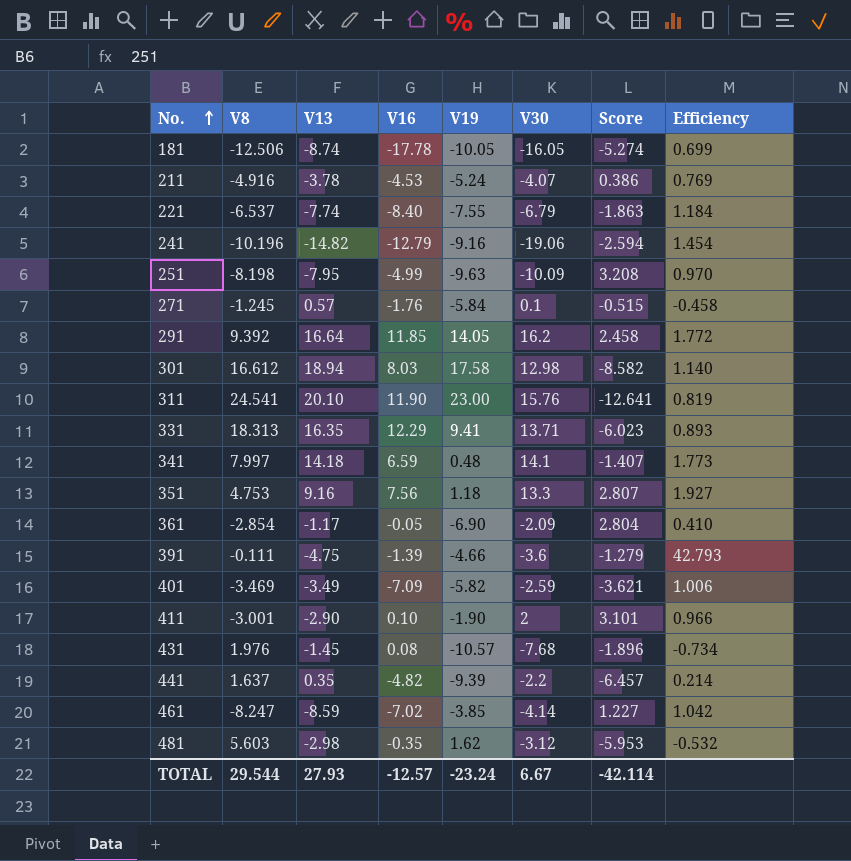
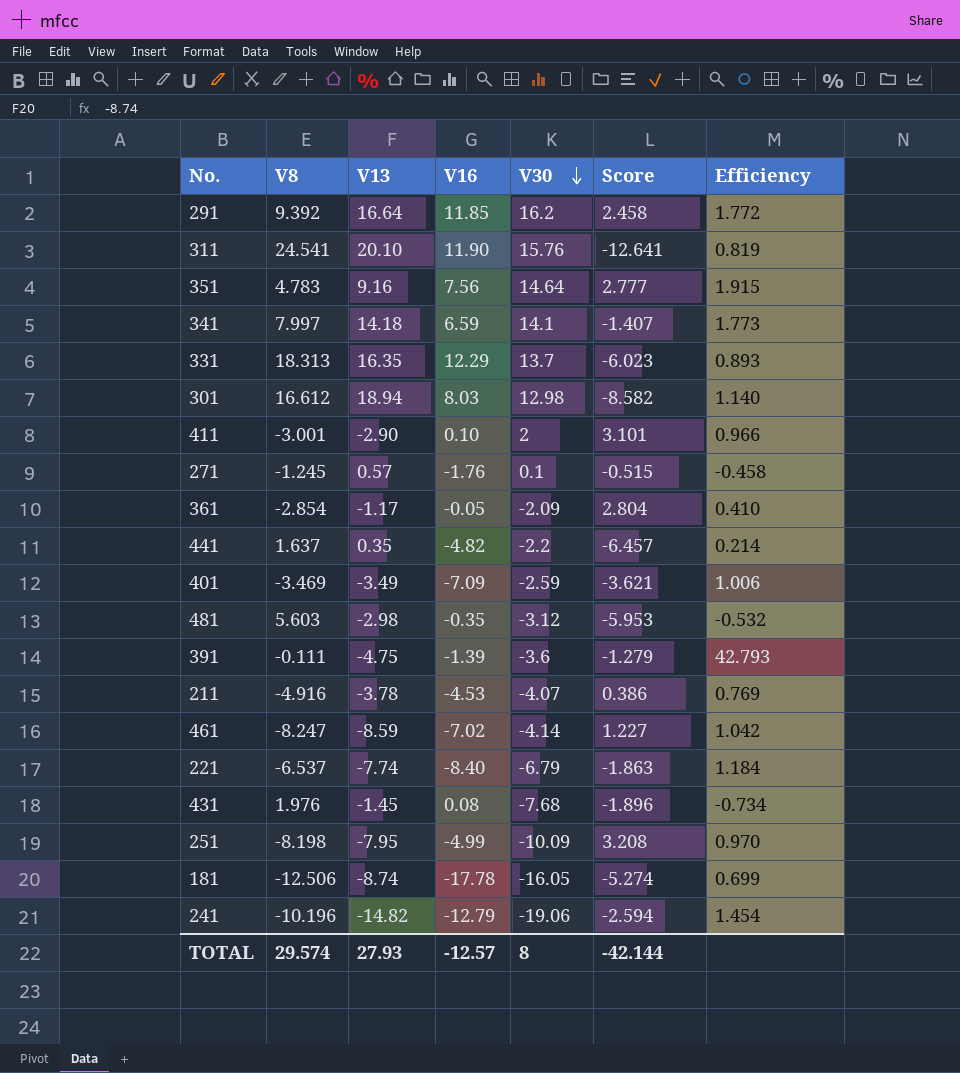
row order: No. ascending -> V30 descending
column V19 | position: 5 -> none
351 | V8: 4.753 -> 4.783
351 | V30: 13.3 -> 14.64
351 | Score: 2.807 -> 2.777
351 | Efficiency: 1.927 -> 1.915
331 | V30: 13.71 -> 13.7
TOTAL | V8: 29.544 -> 29.574
TOTAL | V30: 6.67 -> 8
TOTAL | Score: -42.114 -> -42.144

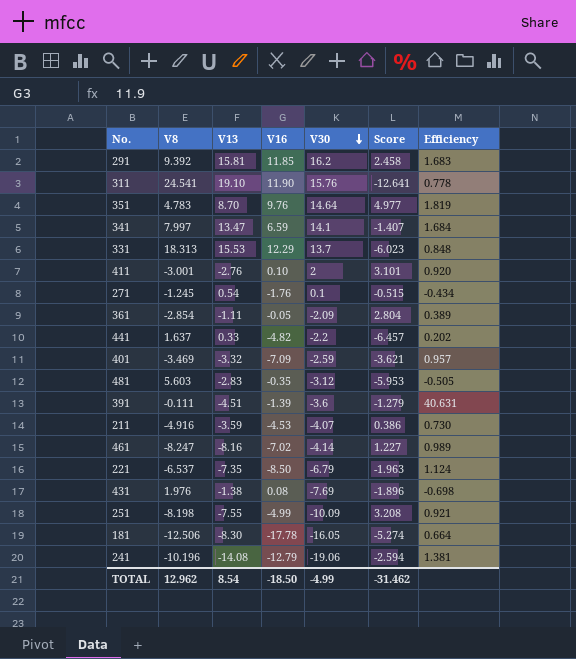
row 301: 16.612 | 18.94 | 8.03 | 12.98 | -8.582 | 1.140 -> none
291 | V13: 16.64 -> 15.81
291 | Efficiency: 1.772 -> 1.683
311 | V13: 20.10 -> 19.10
311 | Efficiency: 0.819 -> 0.778
351 | V13: 9.16 -> 8.70
351 | V16: 7.56 -> 9.76
351 | Score: 2.777 -> 4.977
351 | Efficiency: 1.915 -> 1.819
341 | V13: 14.18 -> 13.47
341 | Efficiency: 1.773 -> 1.684
331 | V13: 16.35 -> 15.53
331 | Efficiency: 0.893 -> 0.848
411 | V13: -2.90 -> -2.76
411 | Efficiency: 0.966 -> 0.920
271 | V13: 0.57 -> 0.54
271 | Efficiency: -0.458 -> -0.434
361 | V13: -1.17 -> -1.11
361 | Efficiency: 0.410 -> 0.389
441 | V13: 0.35 -> 0.33
441 | Efficiency: 0.214 -> 0.202
401 | V13: -3.49 -> -3.32
401 | Efficiency: 1.006 -> 0.957
481 | V13: -2.98 -> -2.83
481 | Efficiency: -0.532 -> -0.505
391 | V13: -4.75 -> -4.51
391 | Efficiency: 42.793 -> 40.631
211 | V13: -3.78 -> -3.59
211 | Efficiency: 0.769 -> 0.730
461 | V13: -8.59 -> -8.16
461 | Efficiency: 1.042 -> 0.989
221 | V13: -7.74 -> -7.35
221 | V16: -8.40 -> -8.50
221 | Score: -1.863 -> -1.963
221 | Efficiency: 1.184 -> 1.124
431 | V13: -1.45 -> -1.38
431 | V30: -7.68 -> -7.69
431 | Efficiency: -0.734 -> -0.698
251 | V13: -7.95 -> -7.55
251 | Efficiency: 0.970 -> 0.921
181 | V13: -8.74 -> -8.30
181 | Efficiency: 0.699 -> 0.664
241 | V13: -14.82 -> -14.08
241 | Efficiency: 1.454 -> 1.381
TOTAL | V8: 29.574 -> 12.962
TOTAL | V13: 27.93 -> 8.54
TOTAL | V16: -12.57 -> -18.50
TOTAL | V30: 8 -> -4.99
TOTAL | Score: -42.144 -> -31.462

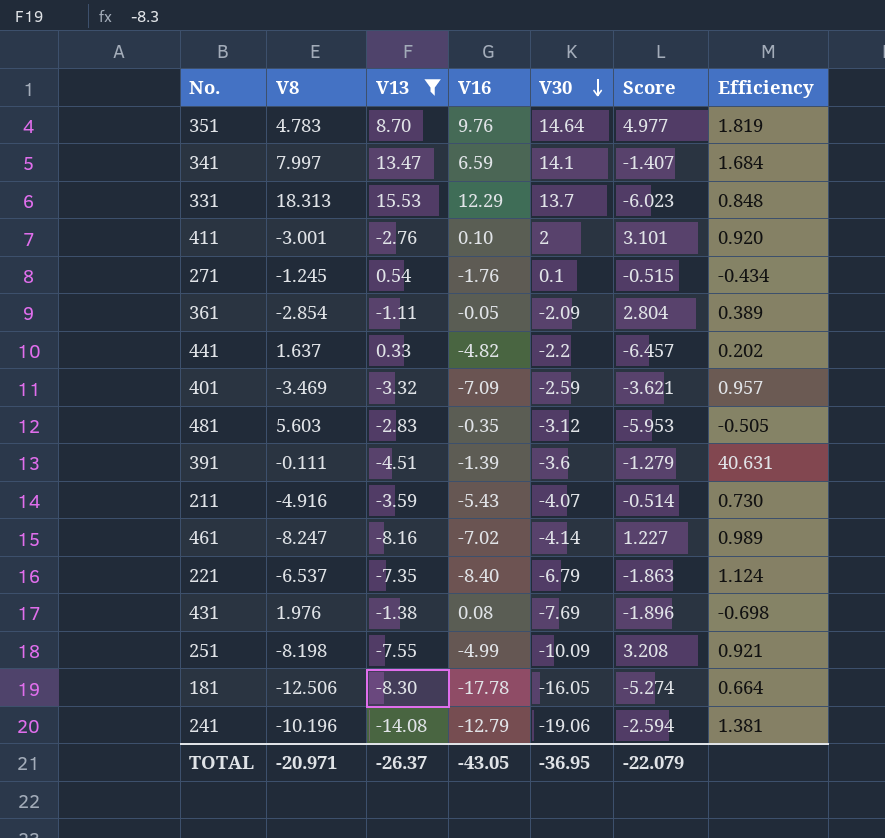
filter: none -> V13 <= 15.53
211 | V16: -4.53 -> -5.43
211 | Score: 0.386 -> -0.514
221 | V16: -8.50 -> -8.40
221 | Score: -1.963 -> -1.863
TOTAL | V8: 12.962 -> -20.971
TOTAL | V13: 8.54 -> -26.37
TOTAL | V16: -18.50 -> -43.05
TOTAL | V30: -4.99 -> -36.95
TOTAL | Score: -31.462 -> -22.079

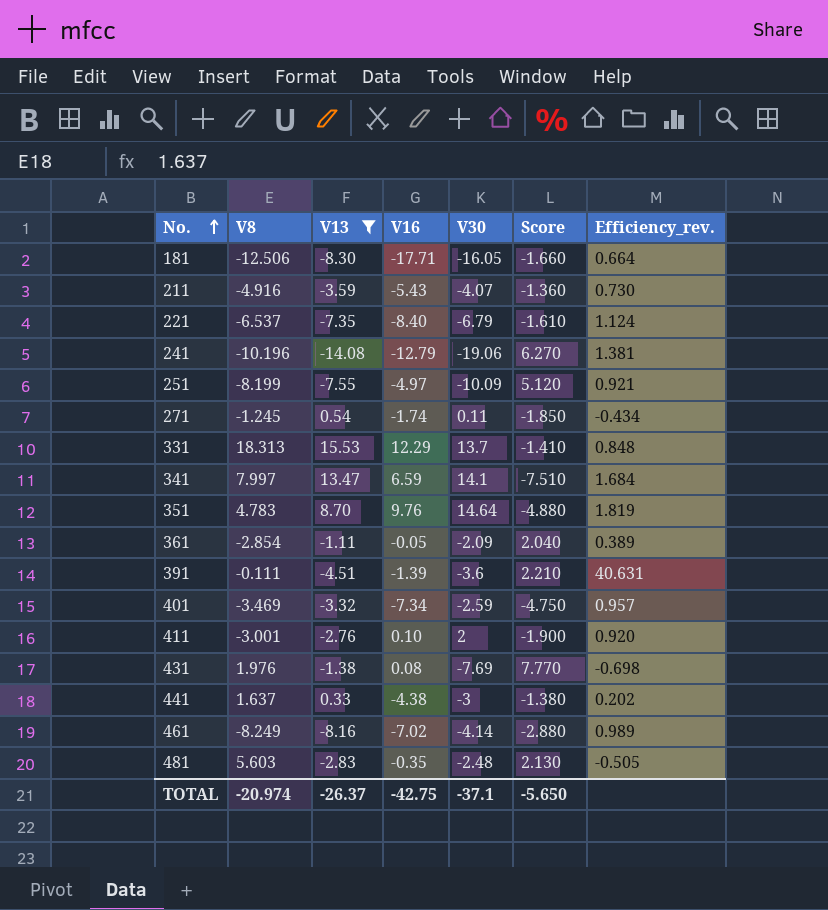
row order: V30 descending -> No. ascending
column Score | formula: [V16] - [V8] -> [V16] - [V30]
column name: Efficiency -> Efficiency_rev.
181 | V16: -17.78 -> -17.71
251 | V8: -8.198 -> -8.199
251 | V16: -4.99 -> -4.97
271 | V16: -1.76 -> -1.74
271 | V30: 0.1 -> 0.11
401 | V16: -7.09 -> -7.34
441 | V16: -4.82 -> -4.38
441 | V30: -2.2 -> -3
461 | V8: -8.247 -> -8.249
481 | V30: -3.12 -> -2.48
TOTAL | V8: -20.971 -> -20.974
TOTAL | V16: -43.05 -> -42.75
TOTAL | V30: -36.95 -> -37.1
TOTAL | Score: -22.079 -> -5.650

